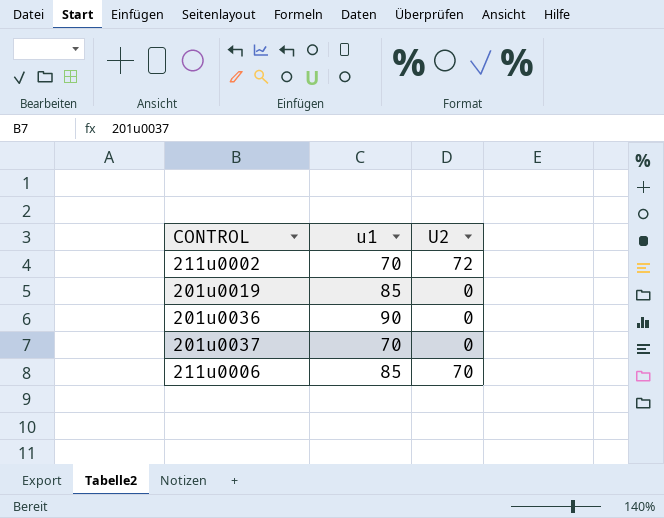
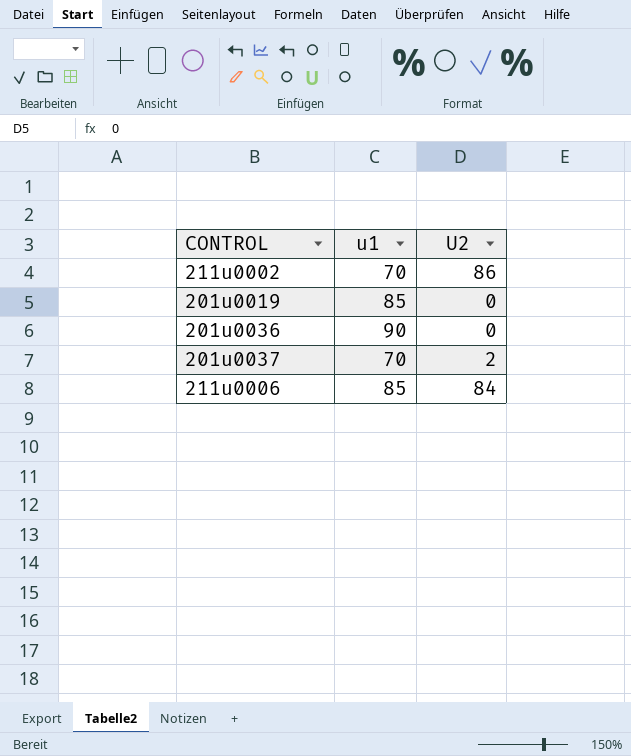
211u0002 | U2: 72 -> 86
201u0037 | U2: 0 -> 2
211u0006 | U2: 70 -> 84

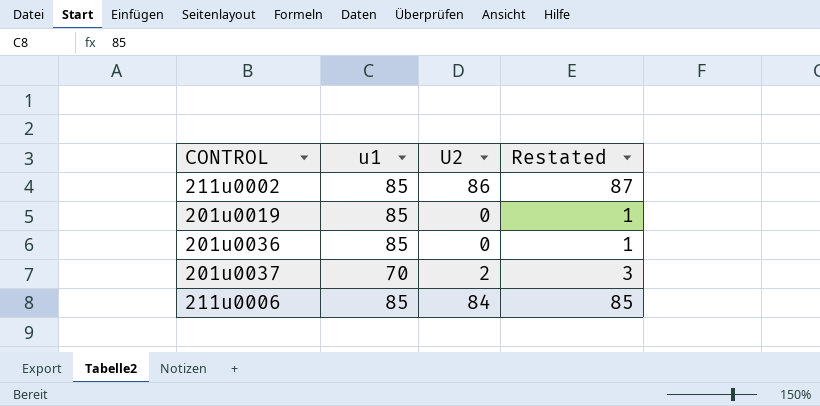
column Restated | formula: none -> [U2] + 1
211u0002 | u1: 70 -> 85
201u0036 | u1: 90 -> 85

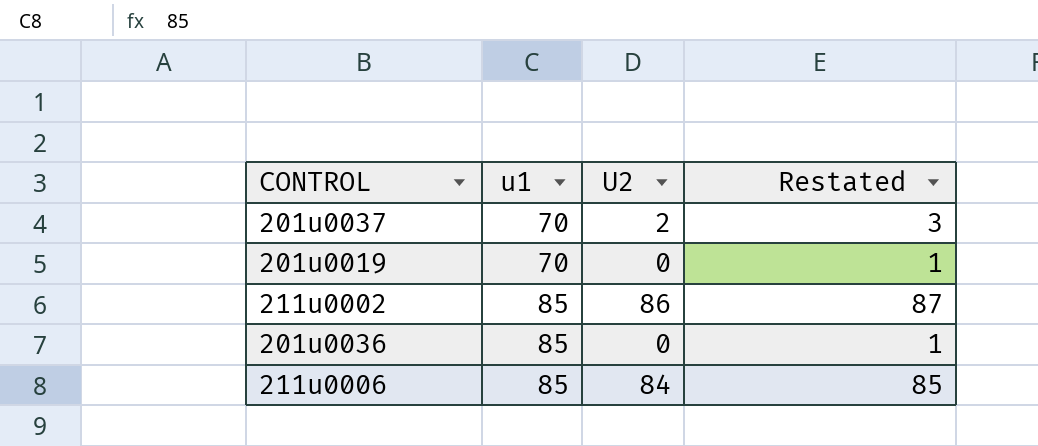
row order: none -> u1 ascending
201u0019 | u1: 85 -> 70

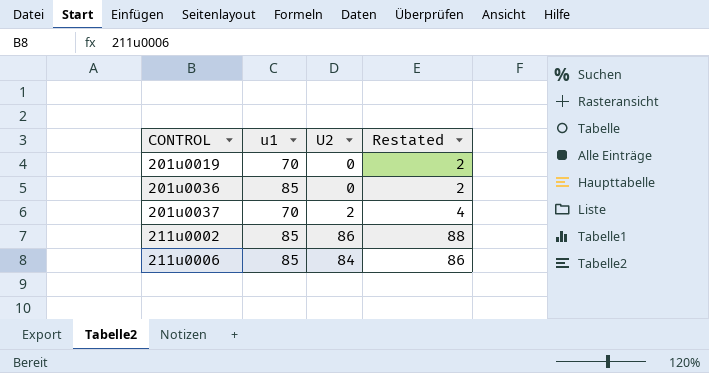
row order: u1 ascending -> CONTROL ascending
column Restated | formula: [U2] + 1 -> [U2] + 2

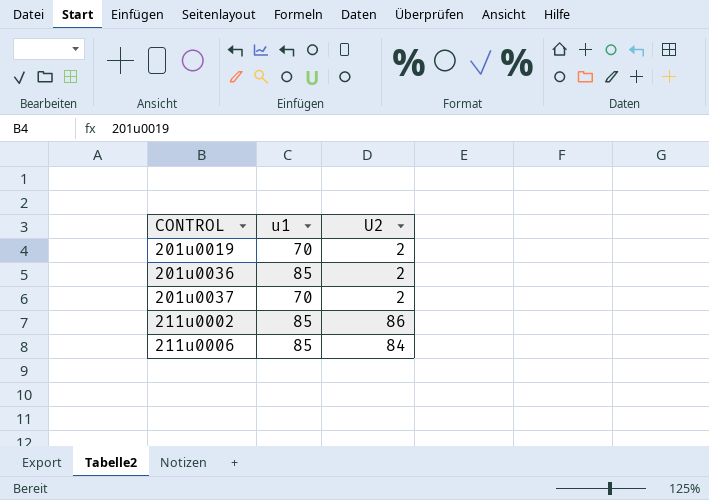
column Restated | formula: [U2] + 2 -> none
201u0019 | U2: 0 -> 2
201u0036 | U2: 0 -> 2

